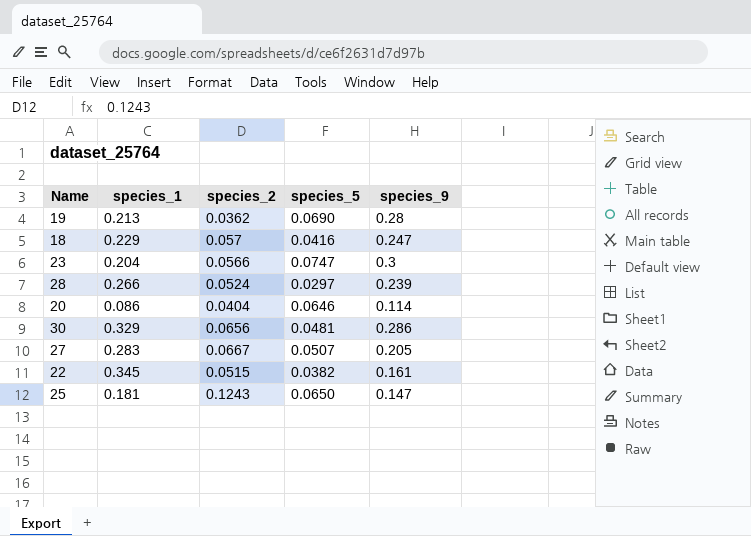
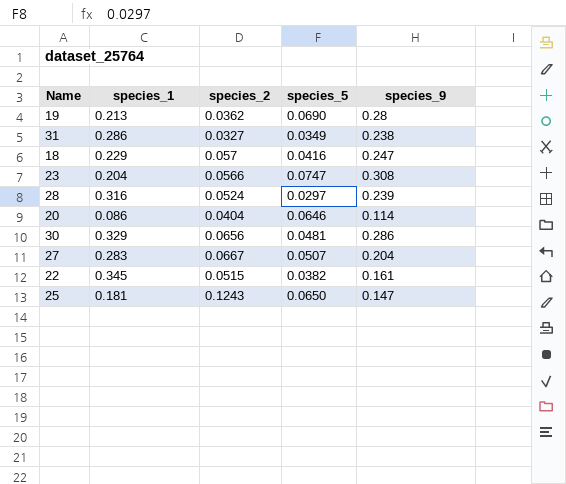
row 31: none -> 0.286 | 0.0327 | 0.0349 | 0.238
23 | species_9: 0.3 -> 0.308
28 | species_1: 0.266 -> 0.316
27 | species_9: 0.205 -> 0.204

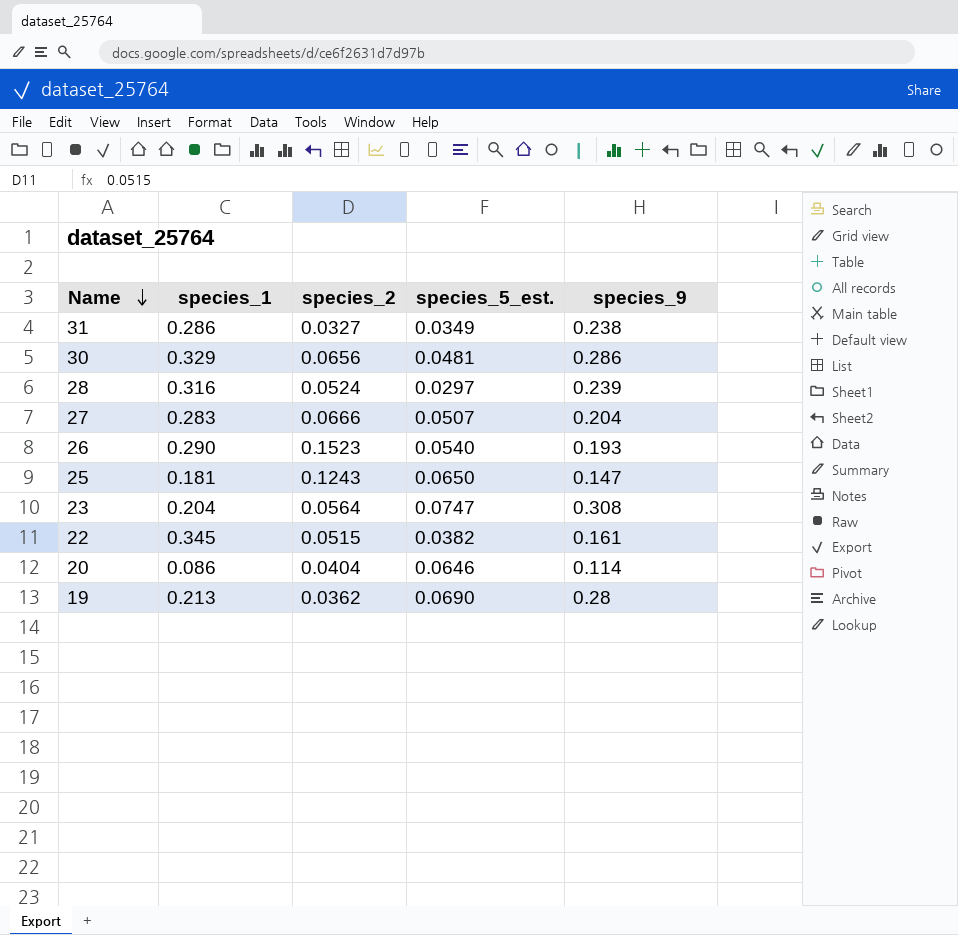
row order: none -> Name descending
column name: species_5 -> species_5_est.
row 18: 0.229 | 0.057 | 0.0416 | 0.247 -> none
27 | species_2: 0.0667 -> 0.0666
row 26: none -> 0.290 | 0.1523 | 0.0540 | 0.193
23 | species_2: 0.0566 -> 0.0564

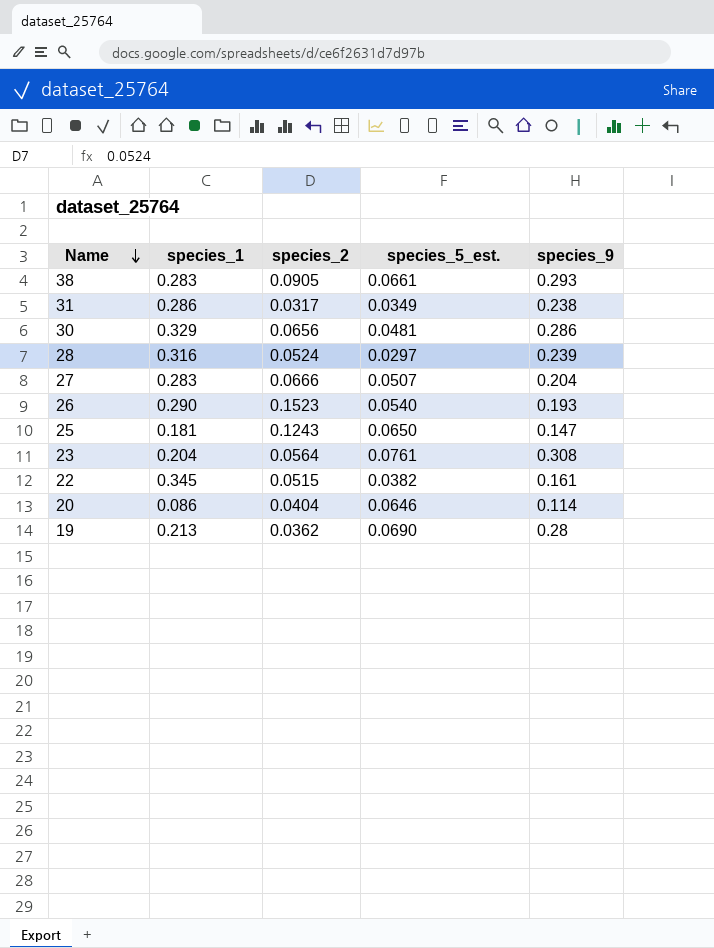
row 38: none -> 0.283 | 0.0905 | 0.0661 | 0.293
31 | species_2: 0.0327 -> 0.0317
23 | species_5_est.: 0.0747 -> 0.0761

